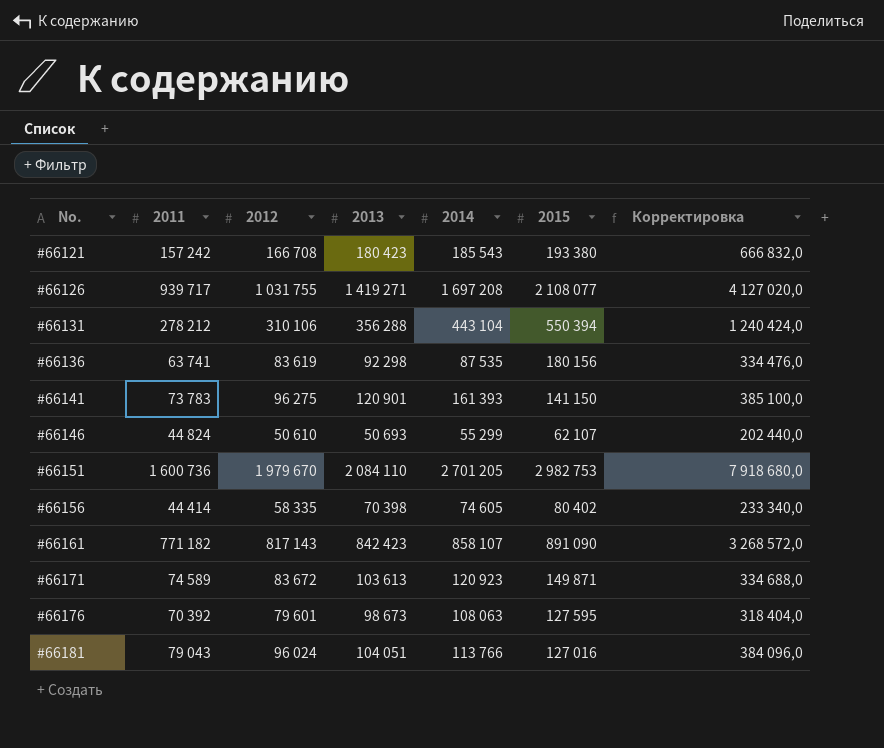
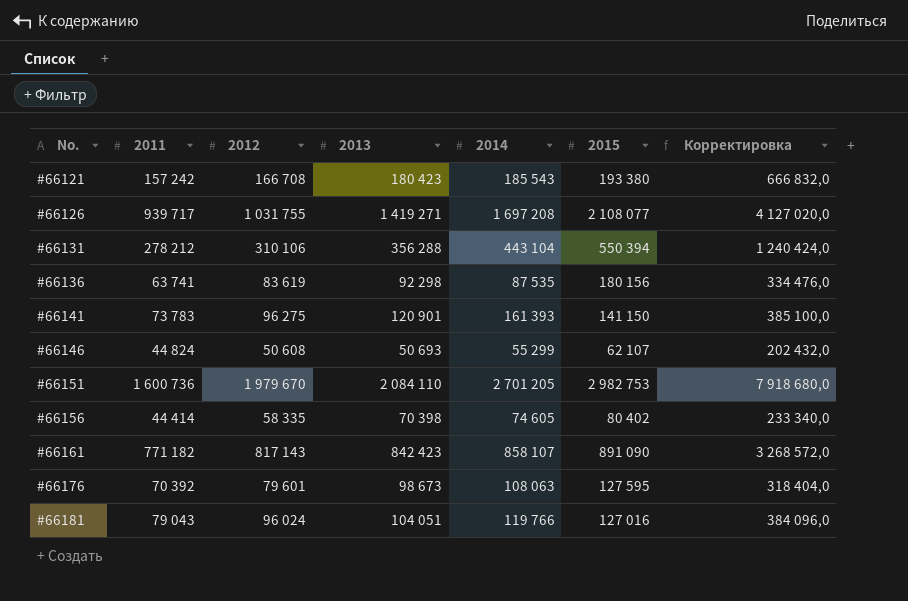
row #66171: 74 589 | 83 672 | 103 613 | 120 923 | 149 871 | 334 688,0 -> none
#66146 | 2012: 50 610 -> 50 608
#66146 | Корректировка: 202 440,0 -> 202 432,0
#66181 | 2014: 113 766 -> 119 766

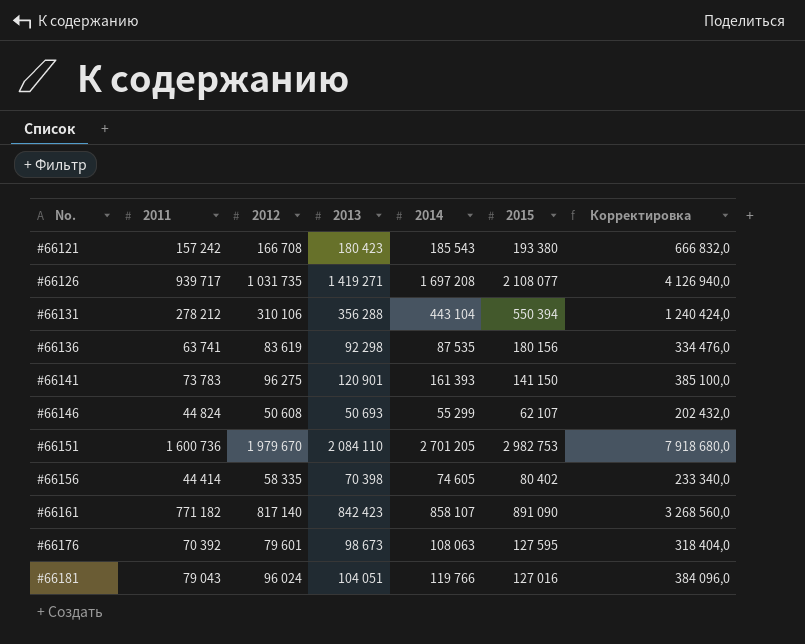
#66126 | 2012: 1 031 755 -> 1 031 735
#66126 | Корректировка: 4 127 020,0 -> 4 126 940,0
#66161 | 2012: 817 143 -> 817 140
#66161 | Корректировка: 3 268 572,0 -> 3 268 560,0

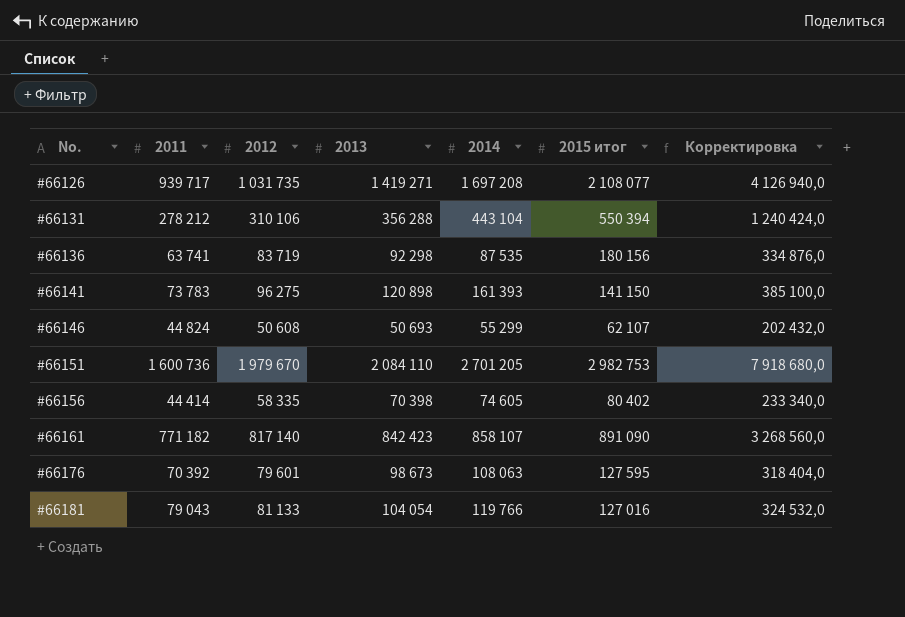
column name: 2015 -> 2015 итог
row #66121: 157 242 | 166 708 | 180 423 | 185 543 | 193 380 | 666 832,0 -> none
#66136 | 2012: 83 619 -> 83 719
#66136 | Корректировка: 334 476,0 -> 334 876,0
#66141 | 2013: 120 901 -> 120 898
#66181 | 2012: 96 024 -> 81 133
#66181 | 2013: 104 051 -> 104 054
#66181 | Корректировка: 384 096,0 -> 324 532,0

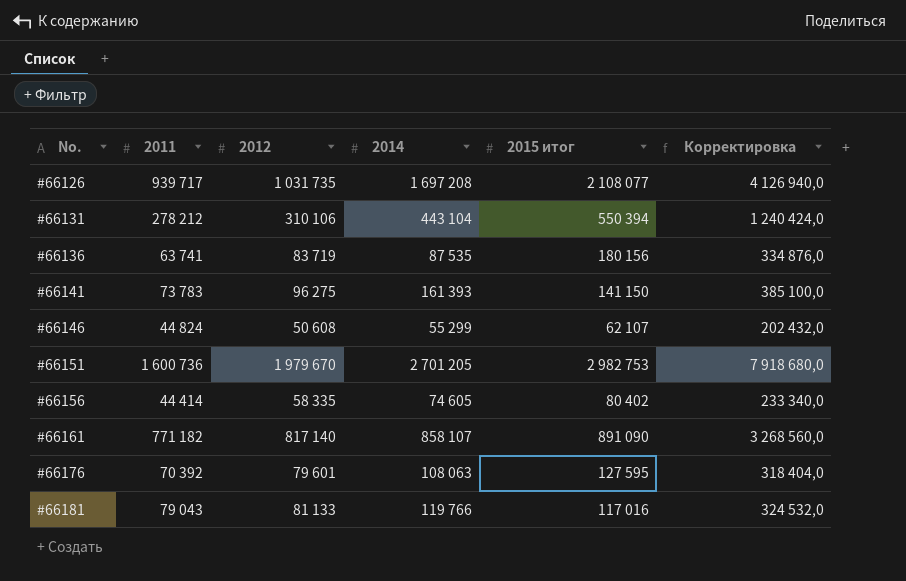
column 2013 | position: 4 -> none
#66181 | 2015 итог: 127 016 -> 117 016

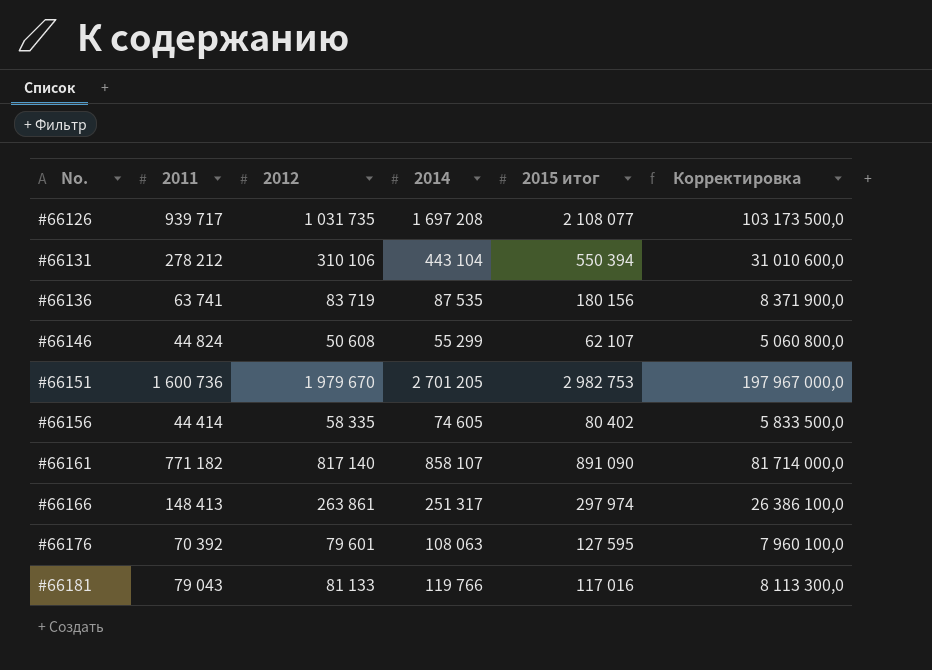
column Корректировка | formula: [2012] * 4 -> [2012] * 100
row #66141: 73 783 | 96 275 | 161 393 | 141 150 | 385 100,0 -> none
row #66166: none -> 148 413 | 263 861 | 251 317 | 297 974 | 26 386 100,0

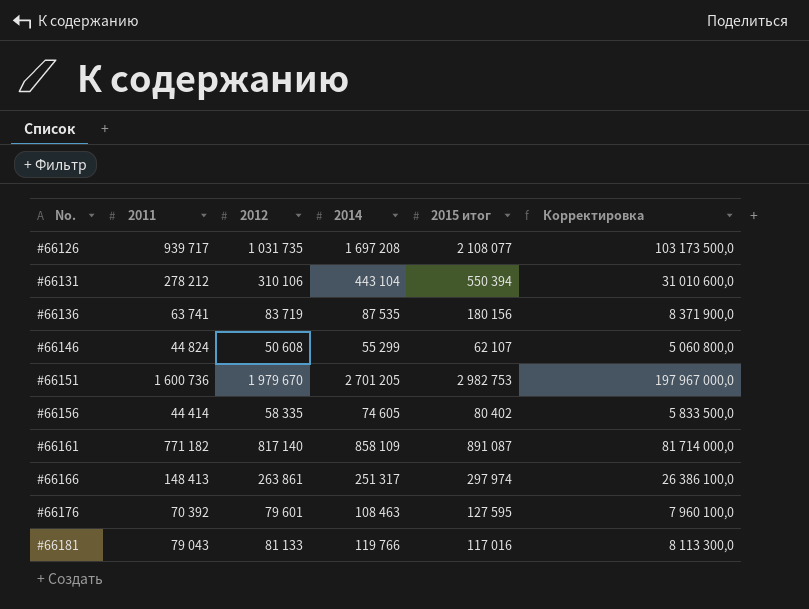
#66161 | 2014: 858 107 -> 858 109
#66161 | 2015 итог: 891 090 -> 891 087
#66176 | 2014: 108 063 -> 108 463

